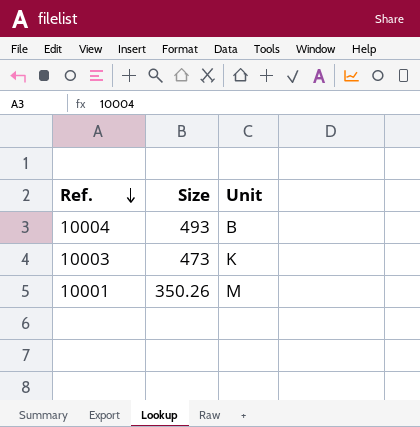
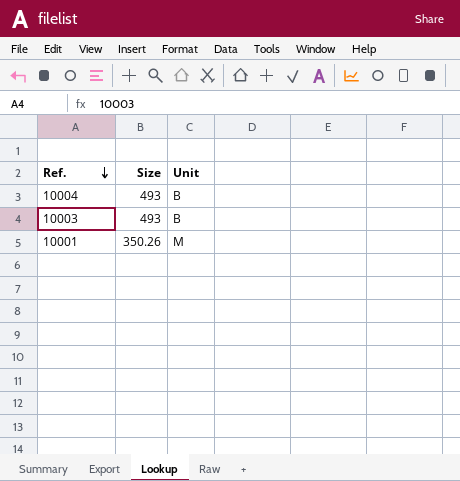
10003 | Size: 473 -> 493
10003 | Unit: K -> B

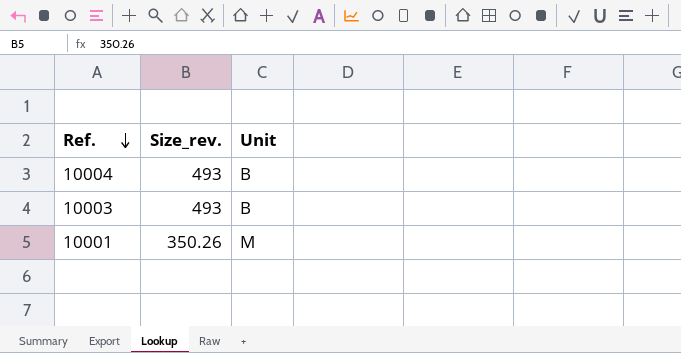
column name: Size -> Size_rev.

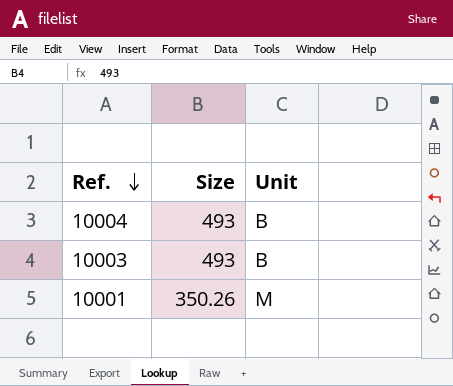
column name: Size_rev. -> Size

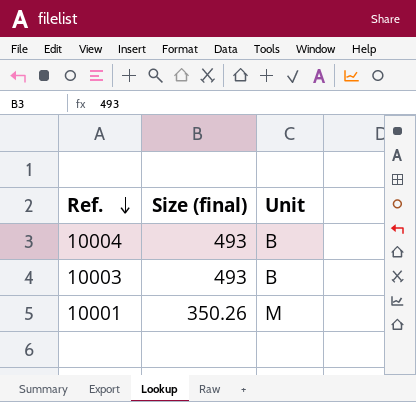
column name: Size -> Size (final)

